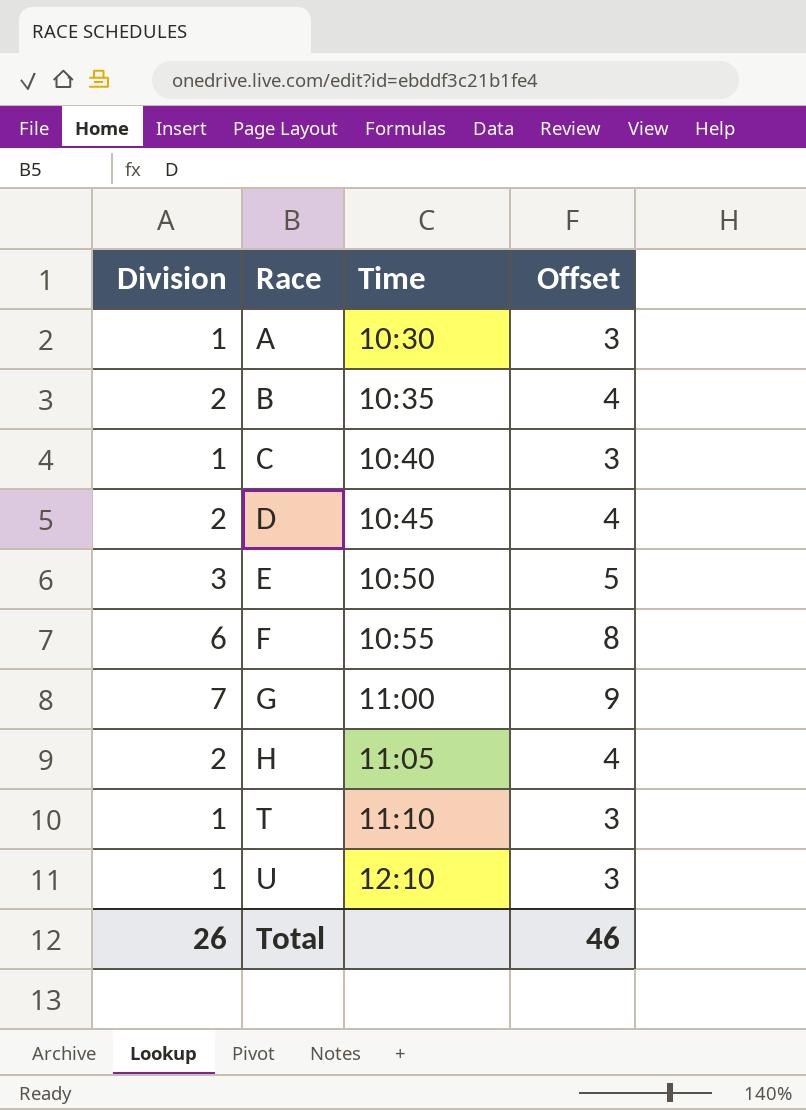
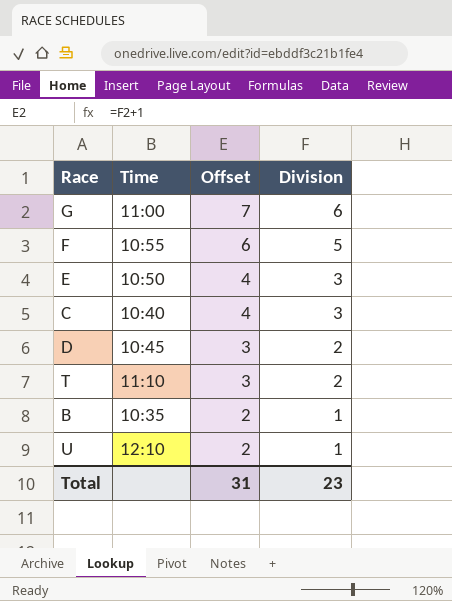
row order: Race ascending -> Offset descending
column Offset | formula: [Division] + 2 -> [Division] + 1
column Division | position: 1 -> 4
row A: 1 | 10:30 | 3 -> none
row H: 2 | 11:05 | 4 -> none
G | Division: 7 -> 6
F | Division: 6 -> 5
C | Division: 1 -> 3
T | Division: 1 -> 2
B | Division: 2 -> 1
Total | Offset: 46 -> 31
Total | Division: 26 -> 23

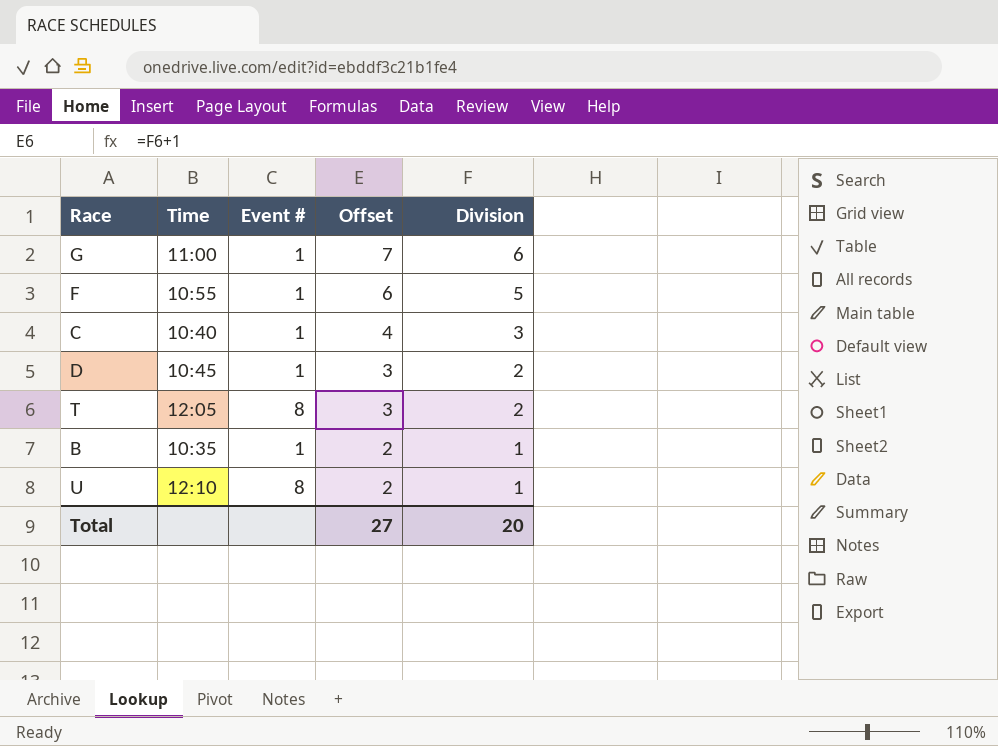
column Event # | position: none -> 3
row E: 10:50 | 4 | 3 -> none
T | Time: 11:10 -> 12:05
Total | Offset: 31 -> 27
Total | Division: 23 -> 20

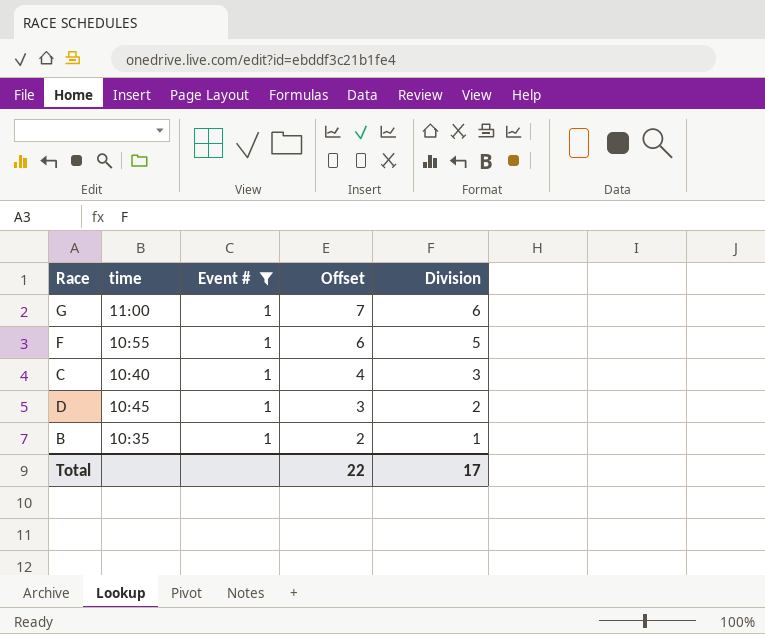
filter: none -> Event # = 1
column name: Time -> time
Total | Offset: 27 -> 22
Total | Division: 20 -> 17

